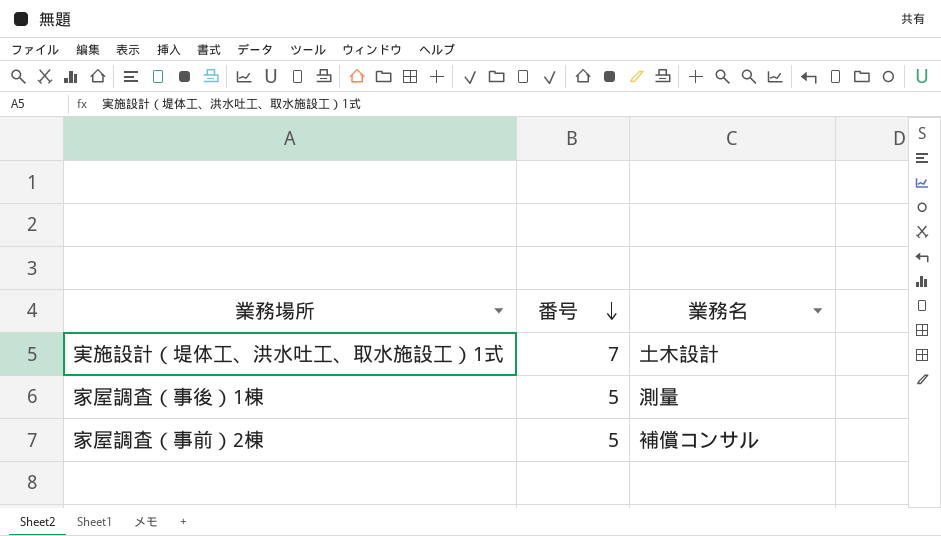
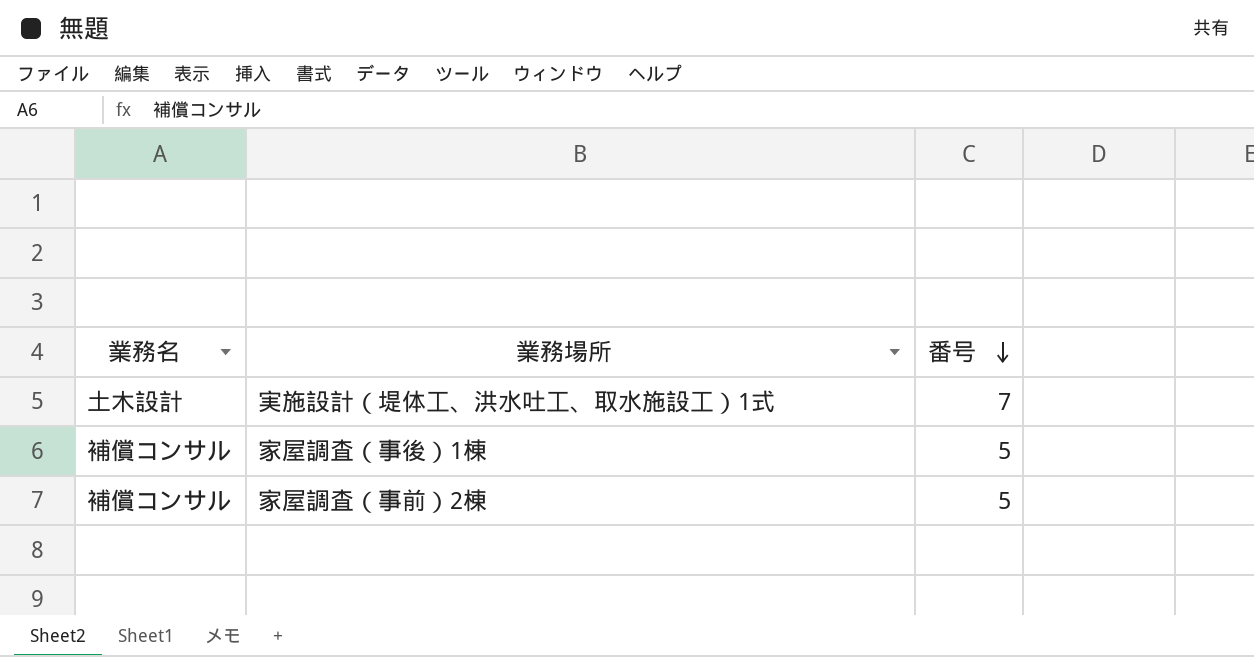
column 業務名 | position: 3 -> 1
家屋調査（事後）1棟 | 業務名: 測量 -> 補償コンサル

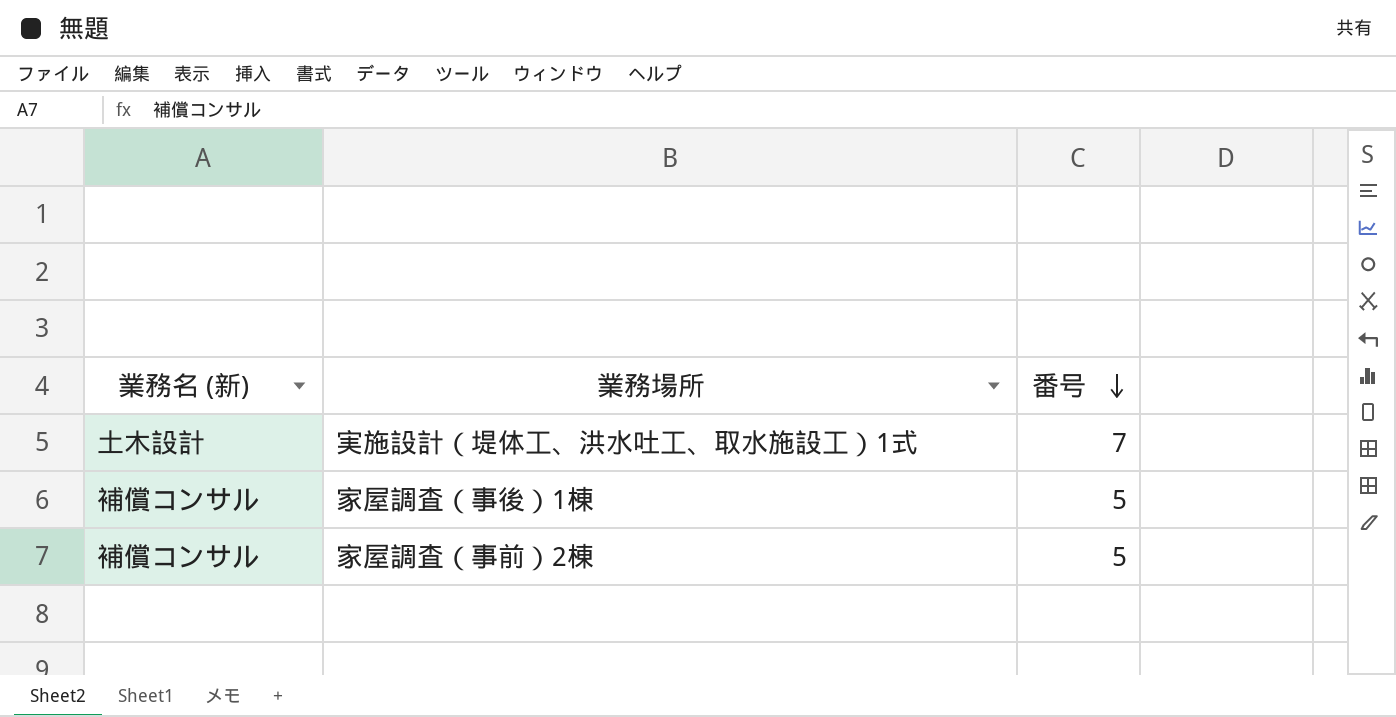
column name: 業務名 -> 業務名 (新)

